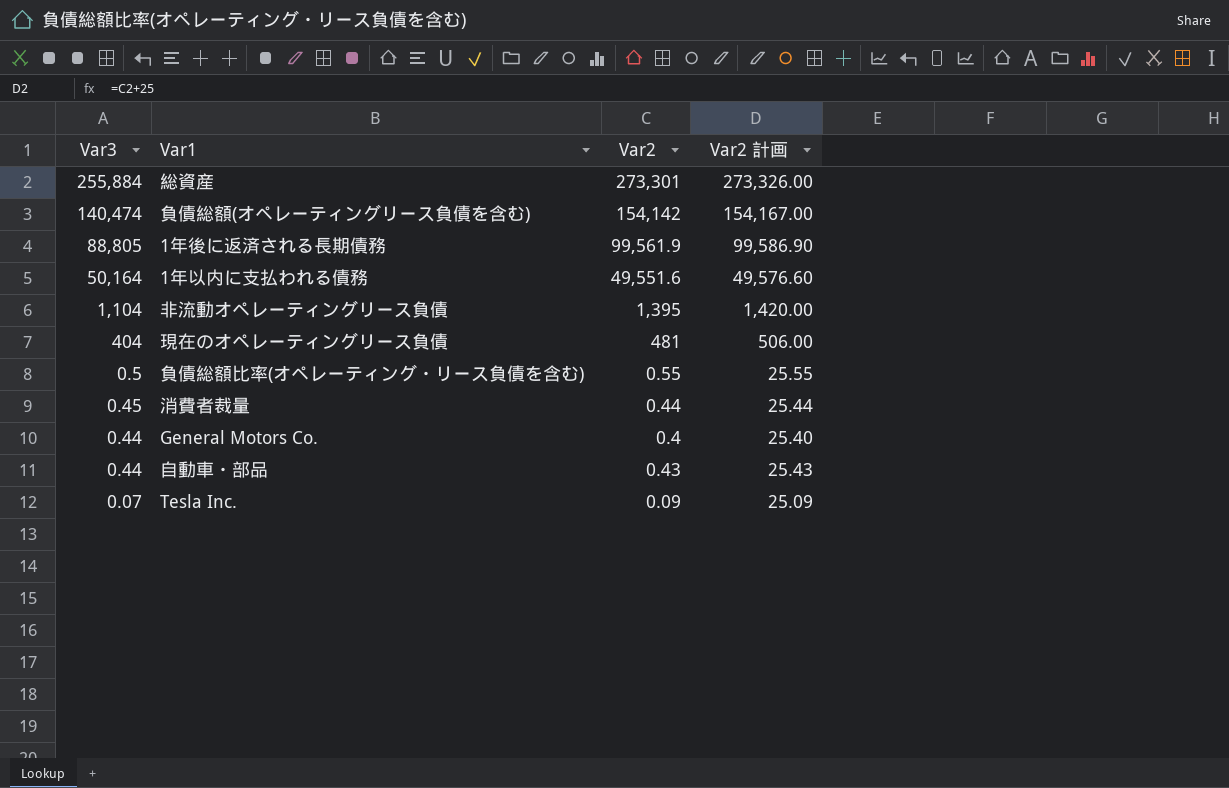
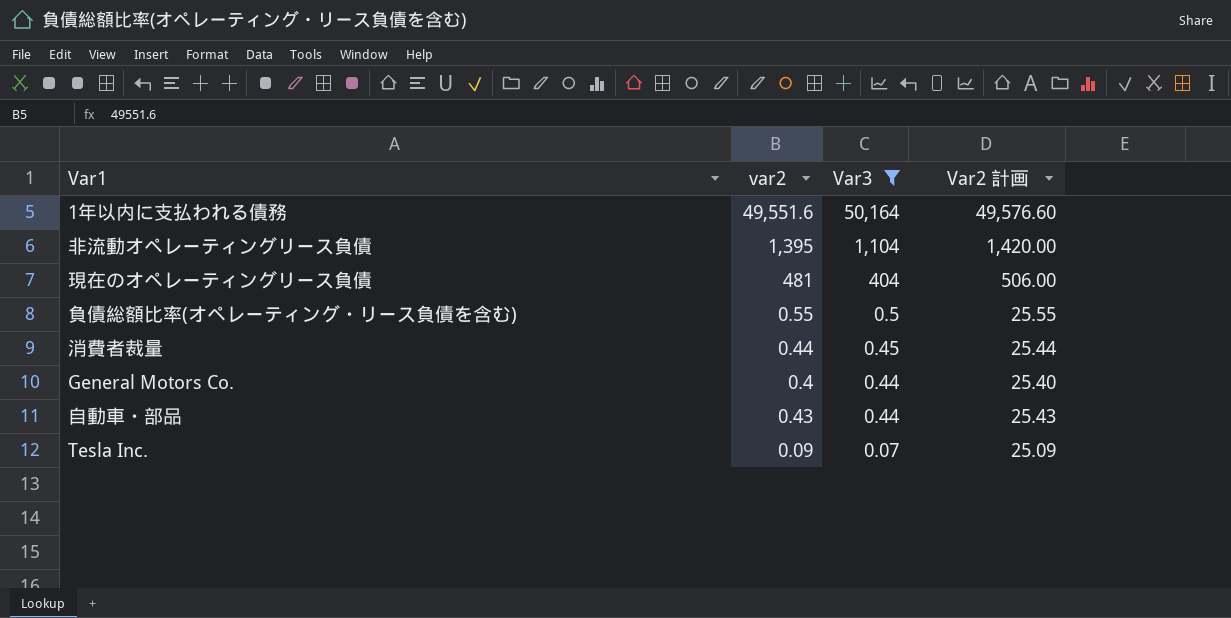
filter: none -> Var3 <= 50,164
column name: Var2 -> var2
column Var3 | position: 1 -> 3

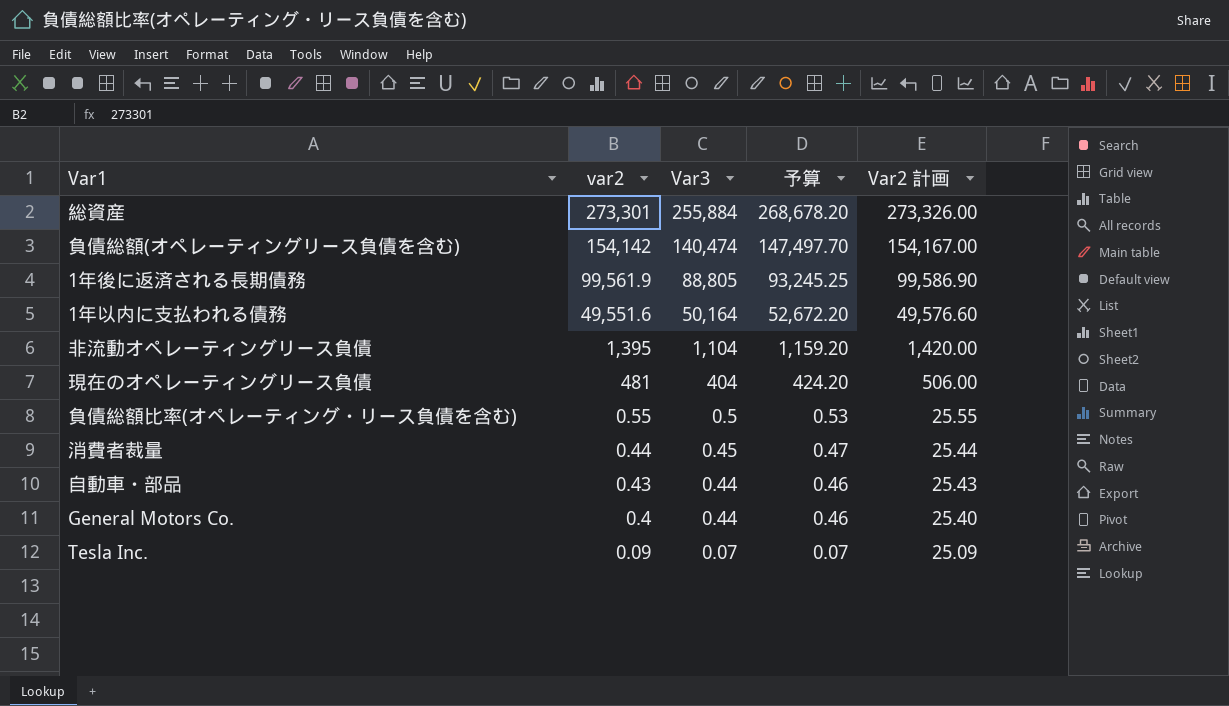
filter: Var3 <= 50,164 -> none
row order: Var3 descending -> var2 descending
column 予算 | formula: none -> [Var3] * 1.05

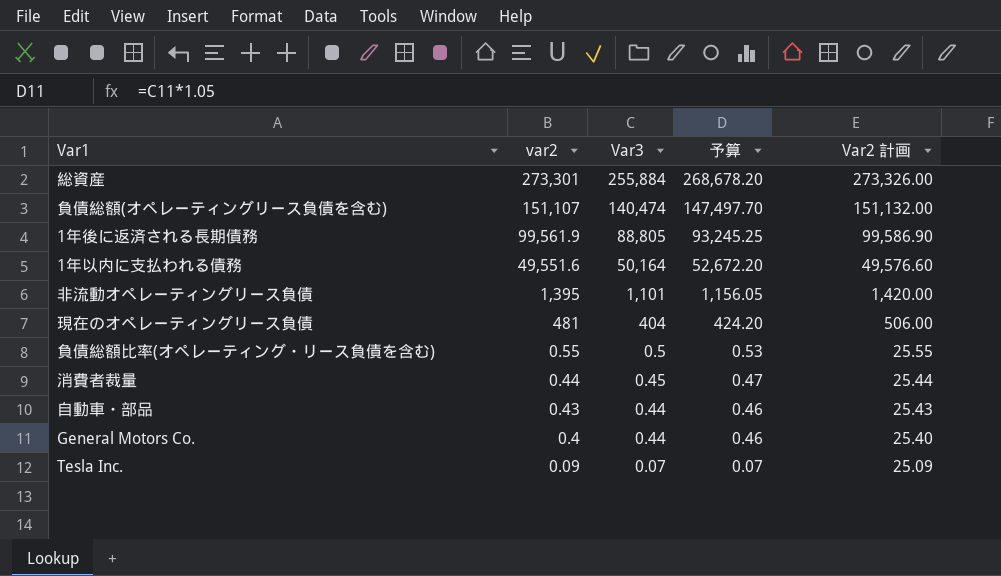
負債総額(オペレーティングリース負債を含む) | var2: 154,142 -> 151,107
負債総額(オペレーティングリース負債を含む) | Var2 計画: 154,167.00 -> 151,132.00
非流動オペレーティングリース負債 | Var3: 1,104 -> 1,101
非流動オペレーティングリース負債 | 予算: 1,159.20 -> 1,156.05

